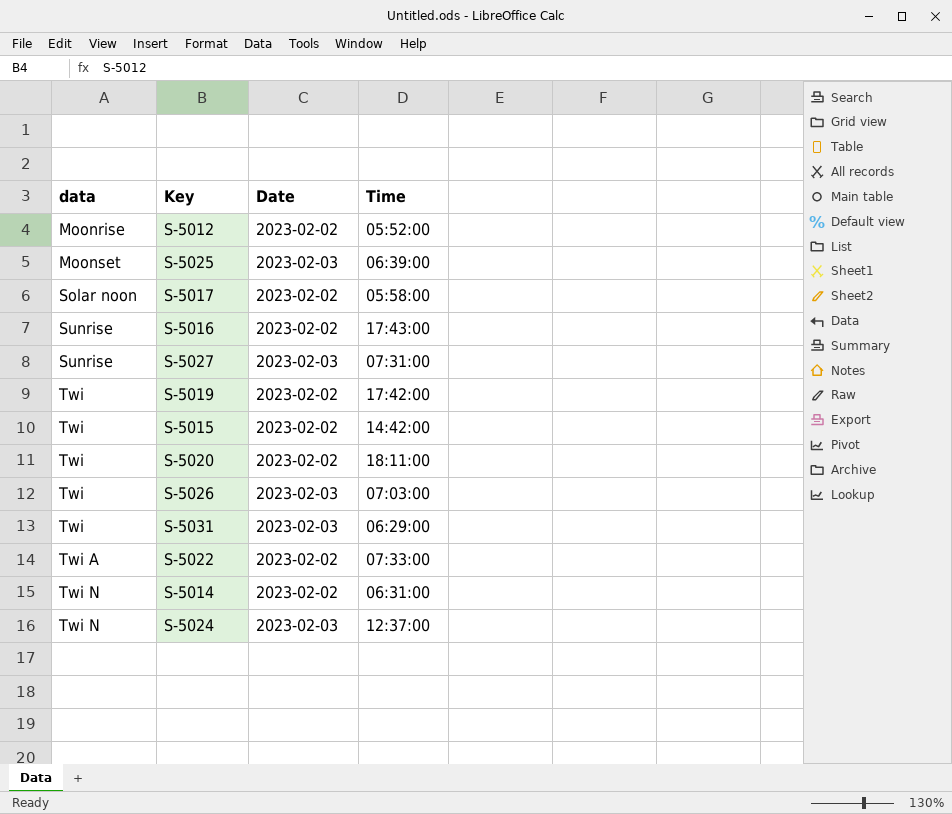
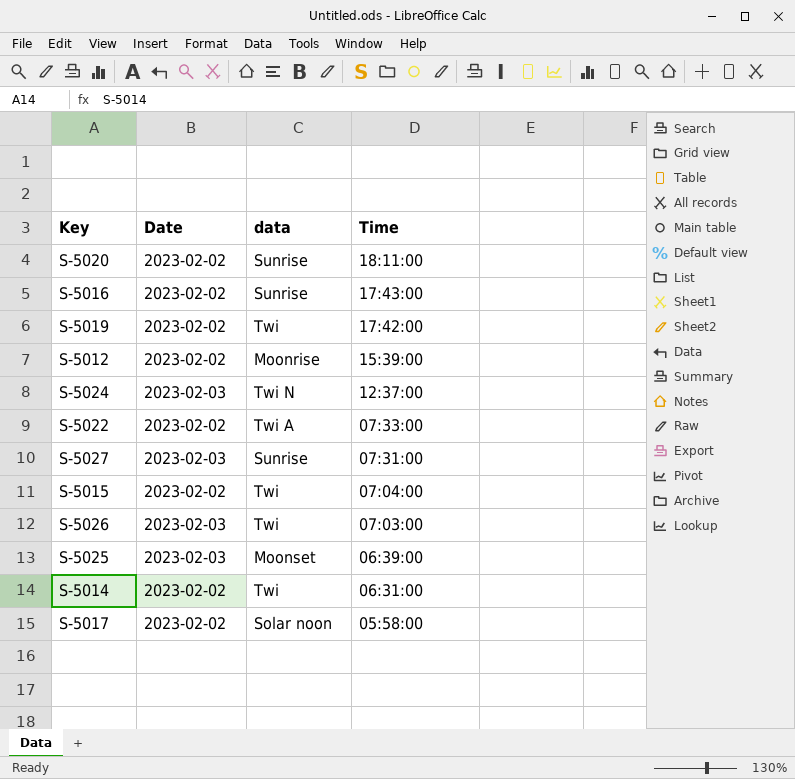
row order: data ascending -> Time descending
column data | position: 1 -> 3
row S-5031: Twi | 2023-02-03 | 06:29:00 -> none
S-5020 | data: Twi -> Sunrise
S-5012 | Time: 05:52:00 -> 15:39:00
S-5015 | Time: 14:42:00 -> 07:04:00
S-5014 | data: Twi N -> Twi

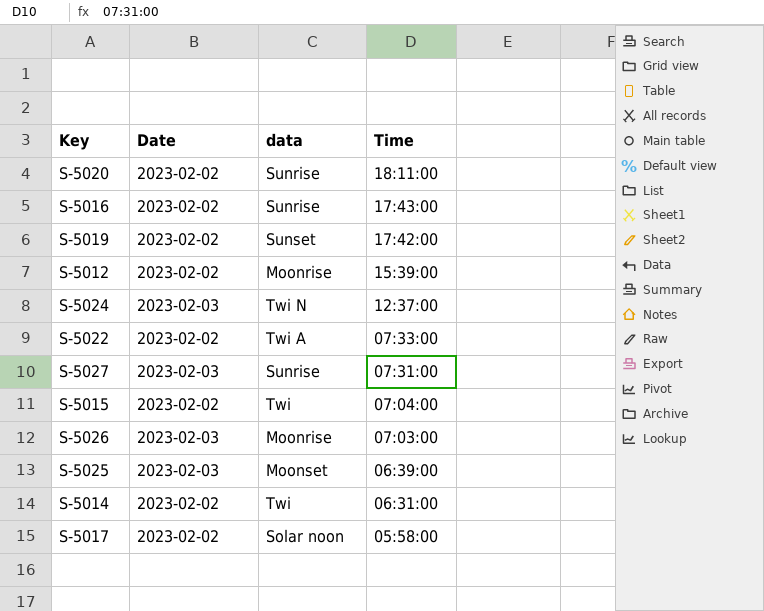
S-5019 | data: Twi -> Sunset
S-5026 | data: Twi -> Moonrise

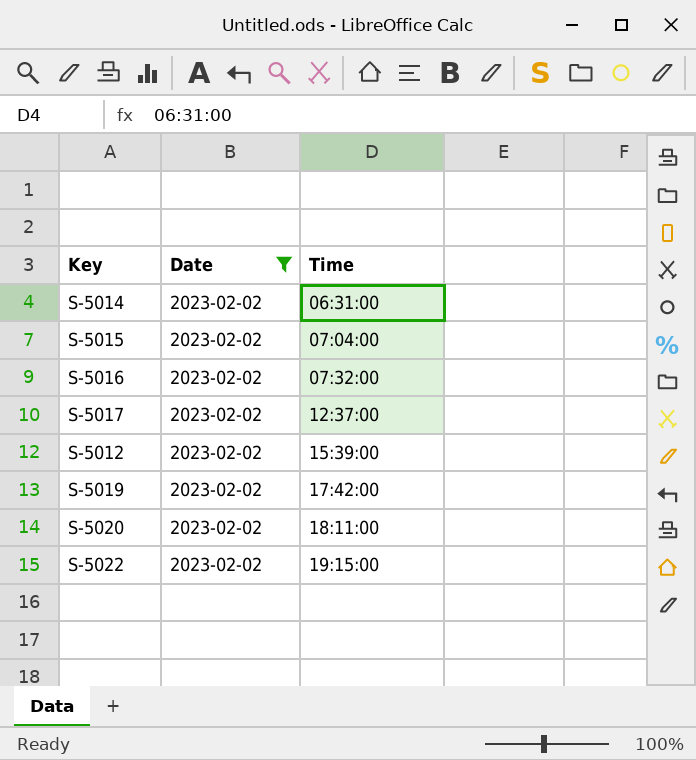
filter: none -> Date = 2023-02-02
row order: Time descending -> Time ascending
column data | position: 3 -> none
S-5016 | Time: 17:43:00 -> 07:32:00
S-5017 | Time: 05:58:00 -> 12:37:00
S-5022 | Time: 07:33:00 -> 19:15:00

